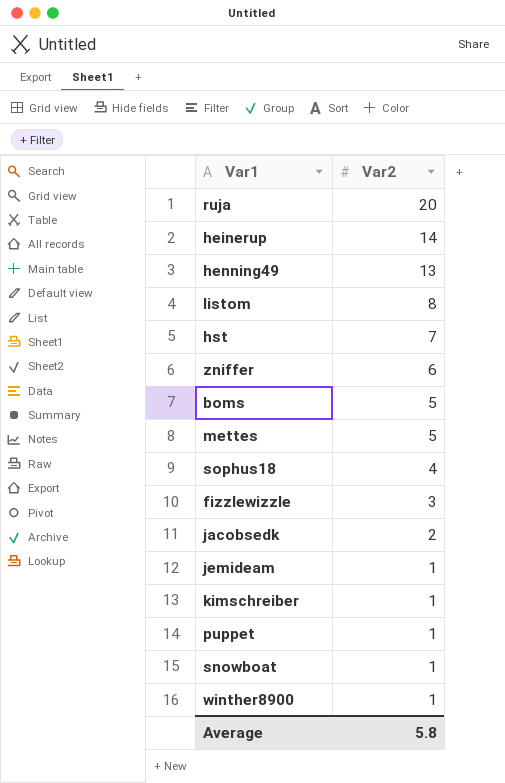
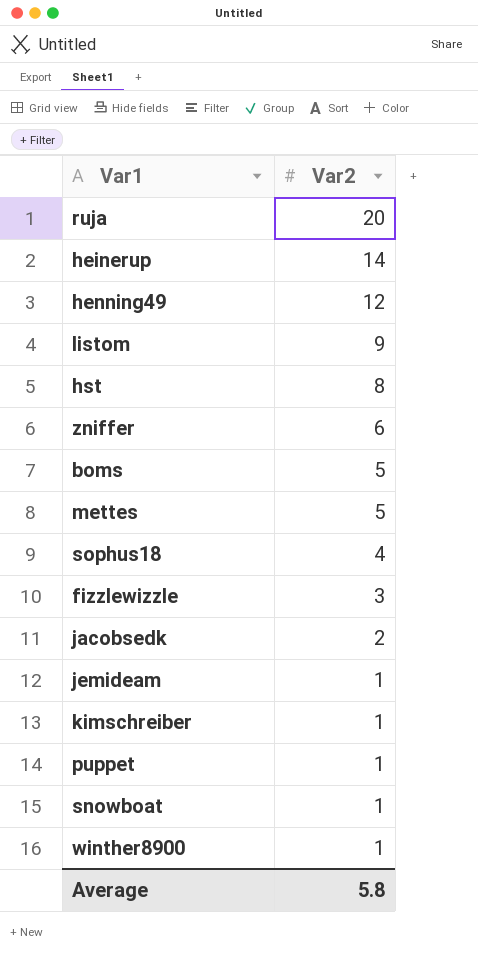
henning49 | Var2: 13 -> 12
listom | Var2: 8 -> 9
hst | Var2: 7 -> 8

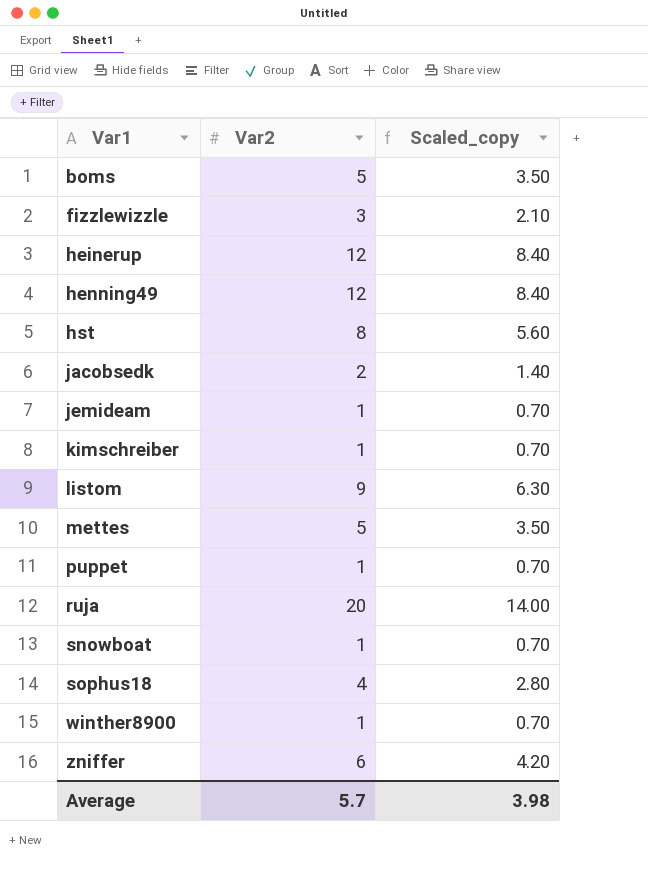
row order: Var2 descending -> Var1 ascending
column Scaled_copy | formula: none -> [Var2] * 0.7
heinerup | Var2: 14 -> 12
Average | Var2: 5.8 -> 5.7

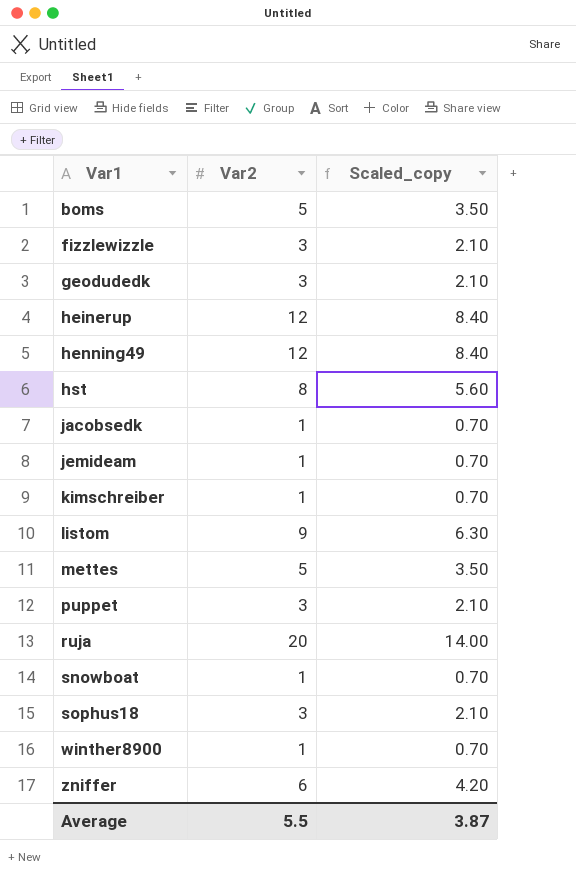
row geodudedk: none -> 3 | 2.10
jacobsedk | Var2: 2 -> 1
jacobsedk | Scaled_copy: 1.40 -> 0.70
puppet | Var2: 1 -> 3
puppet | Scaled_copy: 0.70 -> 2.10
sophus18 | Var2: 4 -> 3
sophus18 | Scaled_copy: 2.80 -> 2.10
Average | Var2: 5.7 -> 5.5
Average | Scaled_copy: 3.98 -> 3.87

